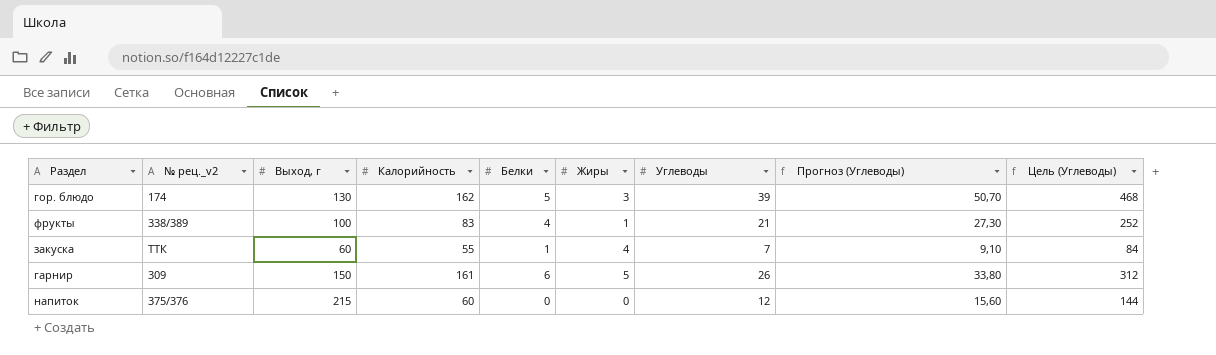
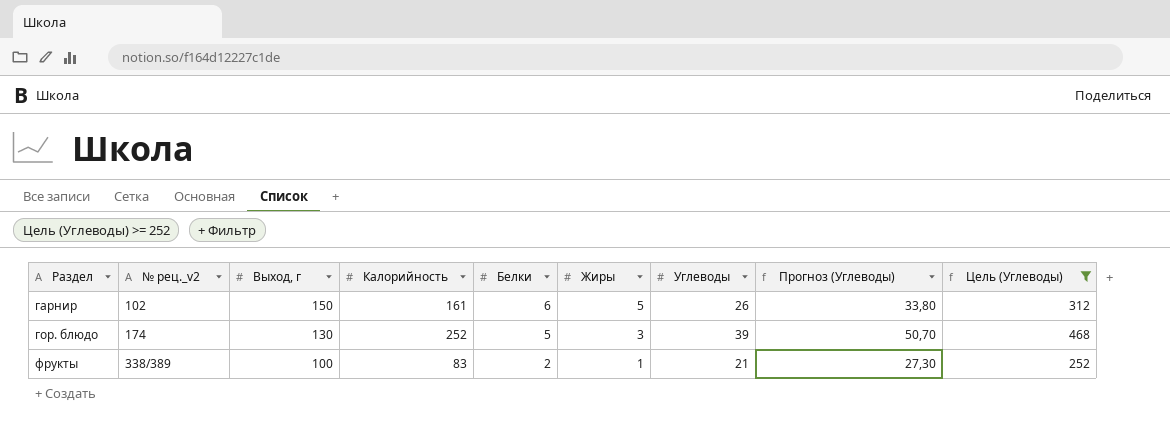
filter: none -> Цель (Углеводы) >= 252
row order: none -> Раздел ascending
гарнир | № рец._v2: 309 -> 102
гор. блюдо | Калорийность: 162 -> 252
фрукты | Белки: 4 -> 2

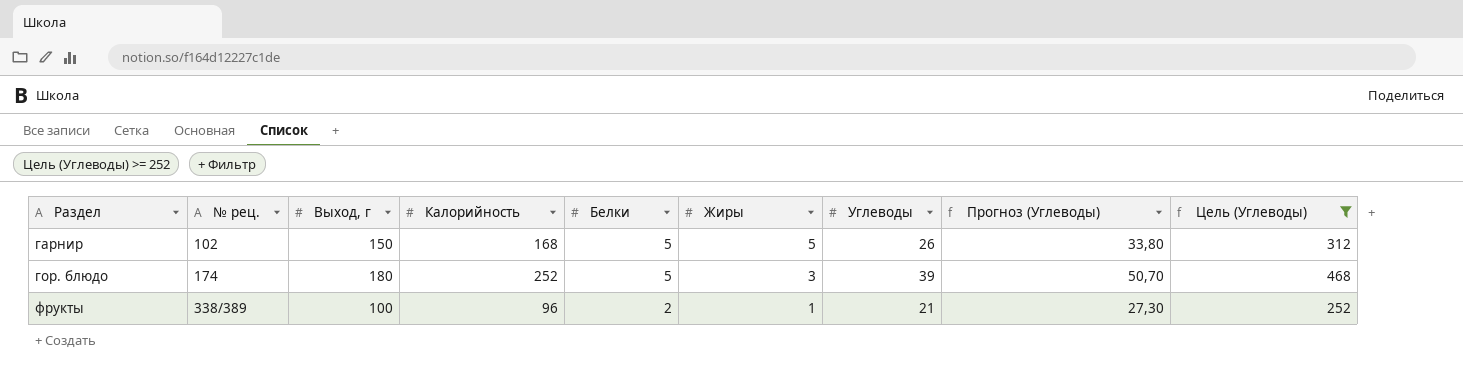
column name: № рец._v2 -> № рец.
гарнир | Калорийность: 161 -> 168
гарнир | Белки: 6 -> 5
гор. блюдо | Выход, г: 130 -> 180
фрукты | Калорийность: 83 -> 96

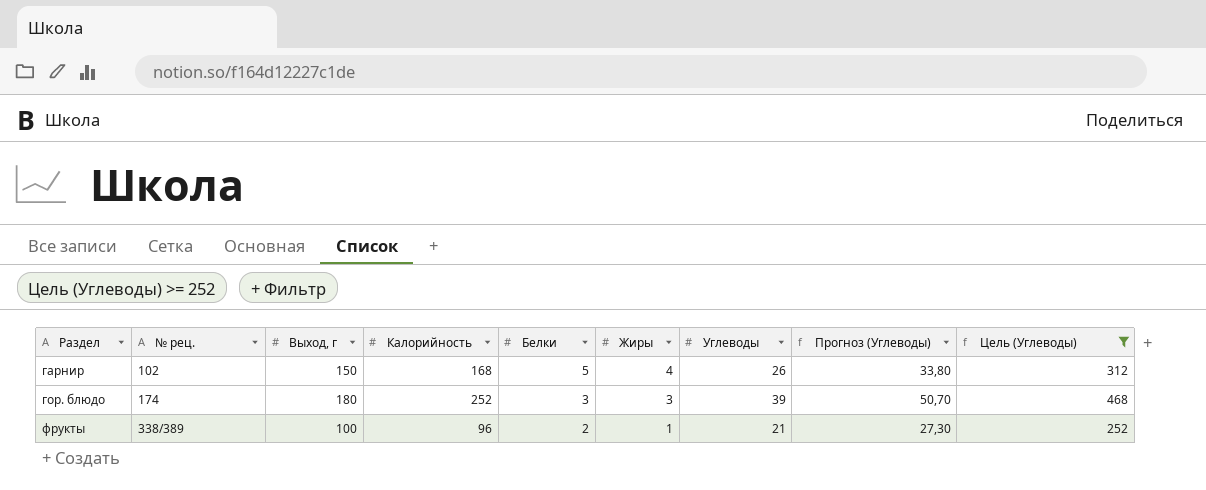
гарнир | Жиры: 5 -> 4
гор. блюдо | Белки: 5 -> 3

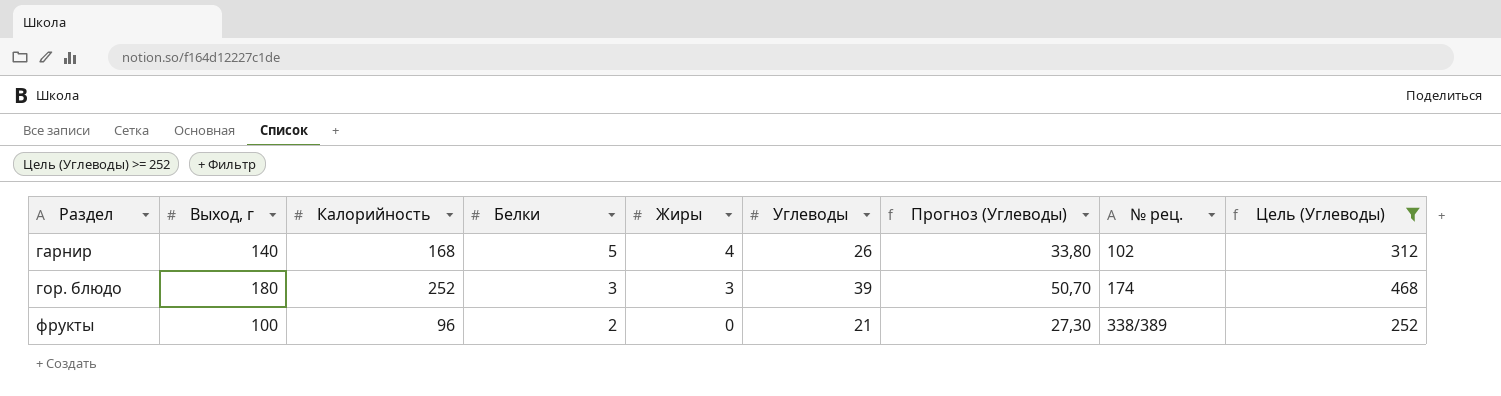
column № рец. | position: 2 -> 8
гарнир | Выход, г: 150 -> 140
фрукты | Жиры: 1 -> 0

